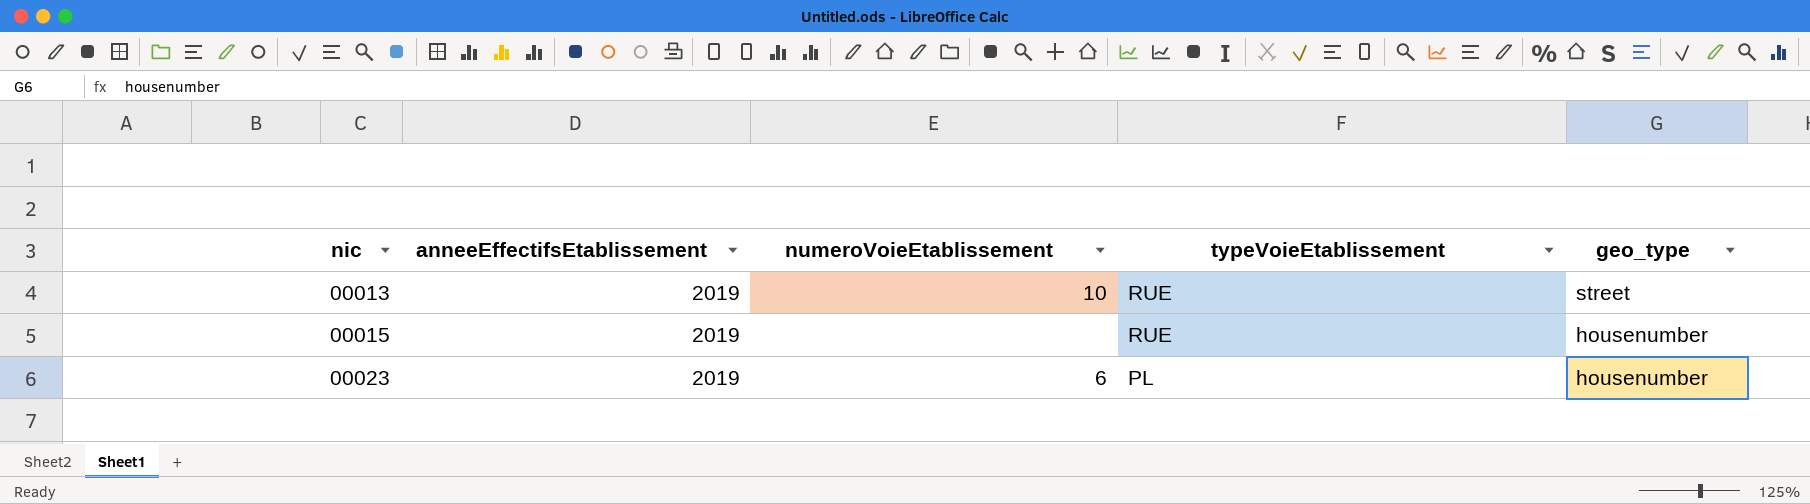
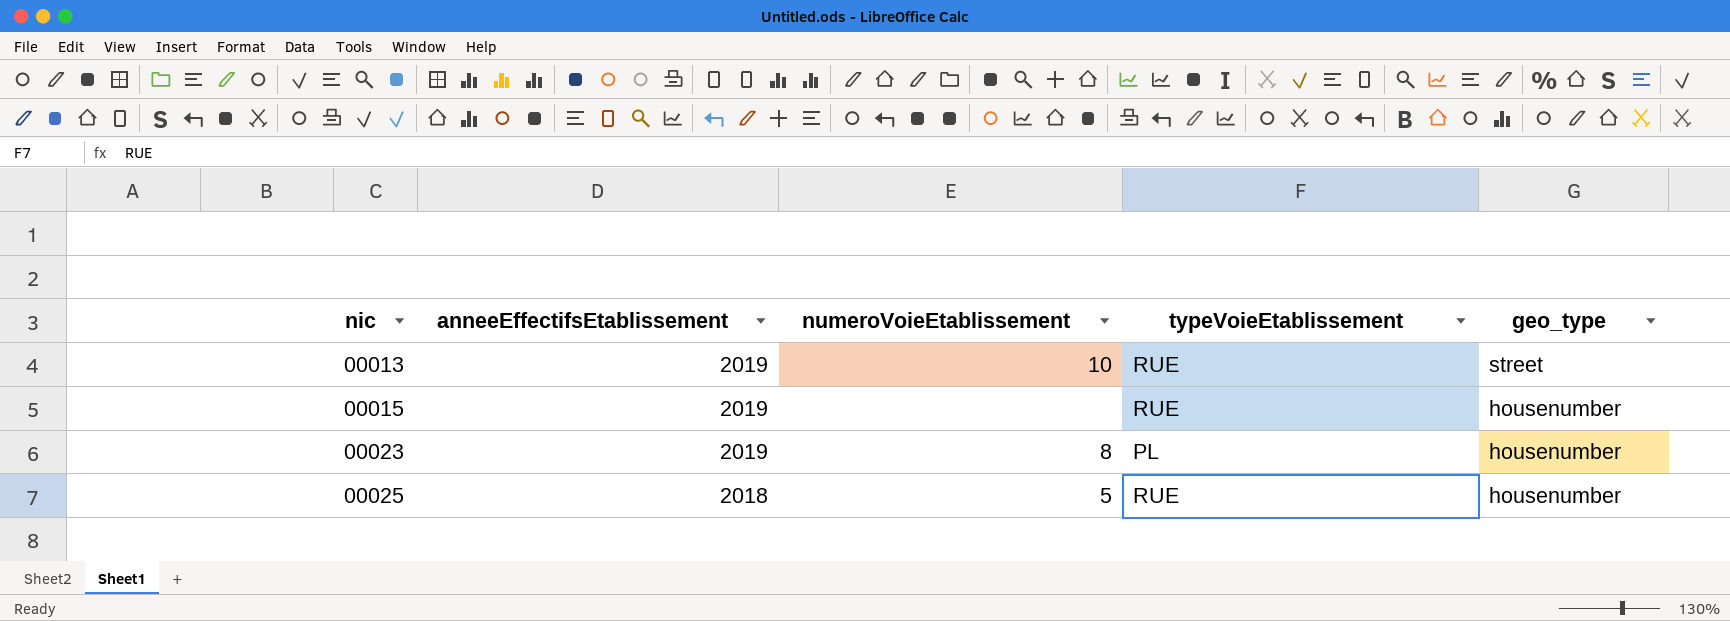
00023 | numeroVoieEtablissement: 6 -> 8
row 00025: none -> 2018 | 5 | RUE | housenumber

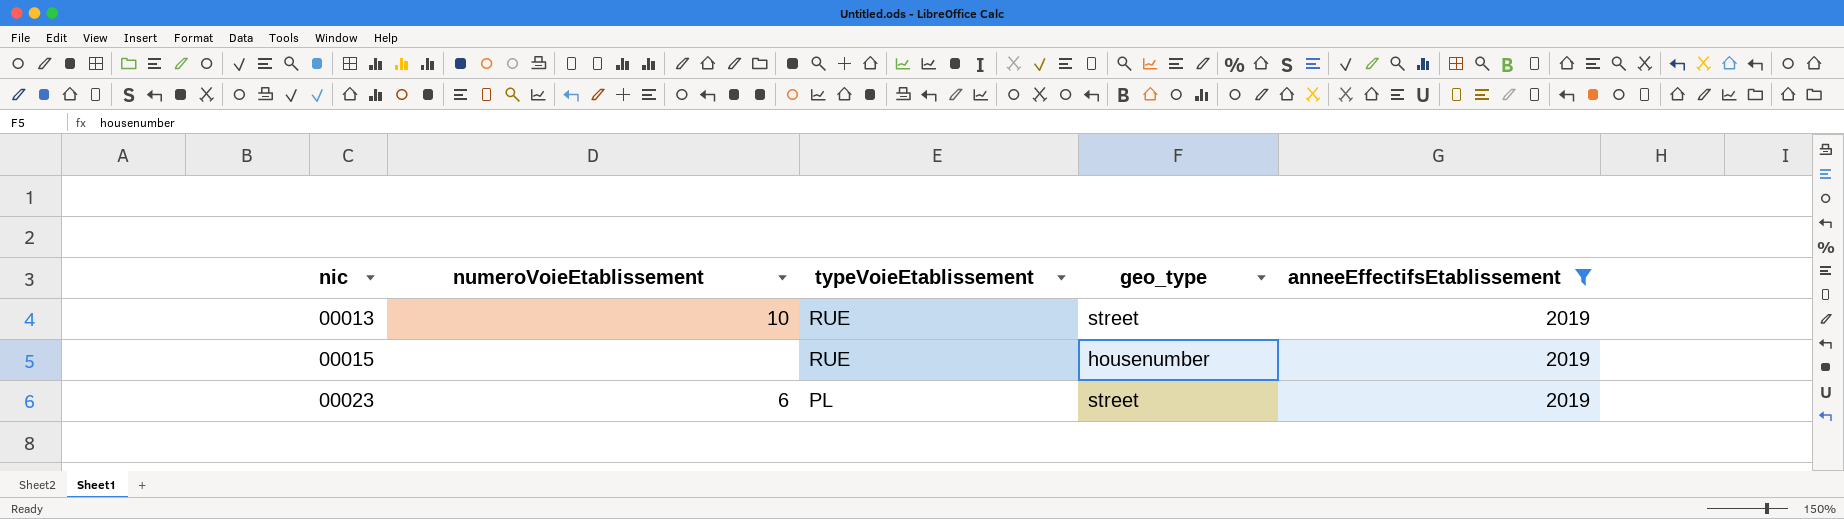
filter: none -> anneeEffectifsEtablissement = 2019
column anneeEffectifsEtablissement | position: 2 -> 5
00023 | numeroVoieEtablissement: 8 -> 6
00023 | geo_type: housenumber -> street

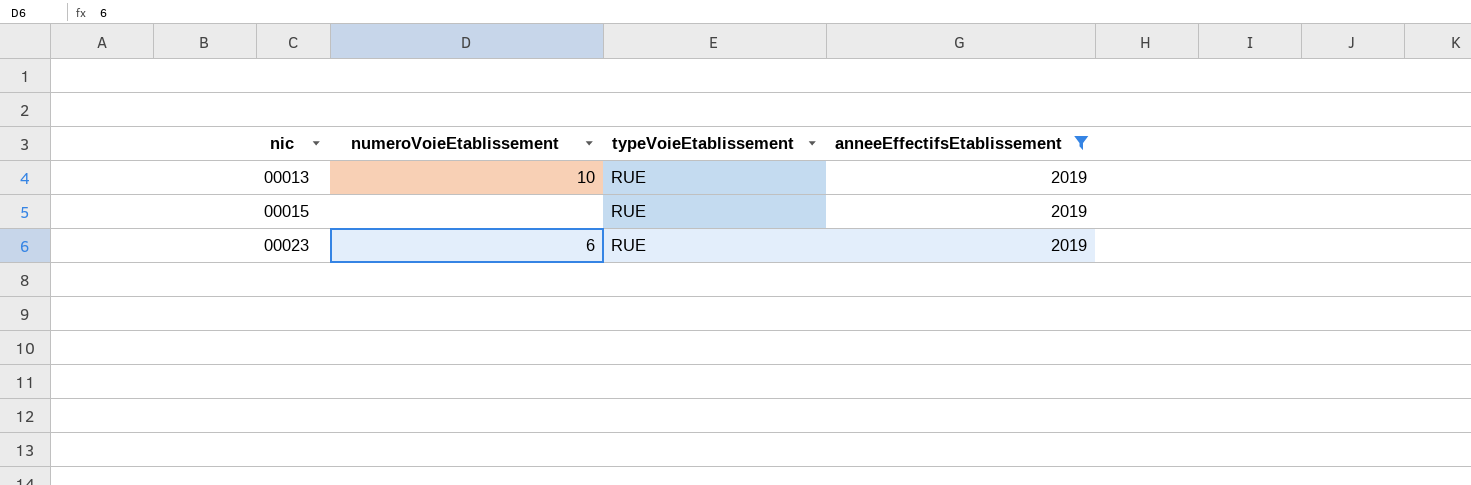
column geo_type | position: 4 -> none
00023 | typeVoieEtablissement: PL -> RUE

